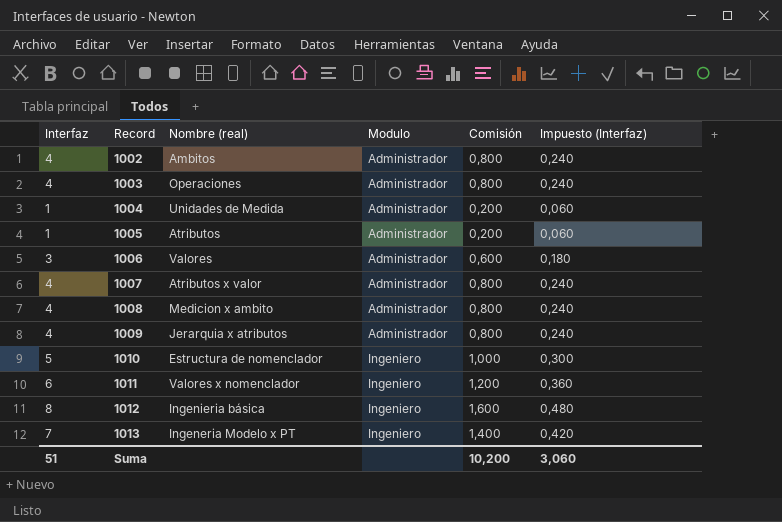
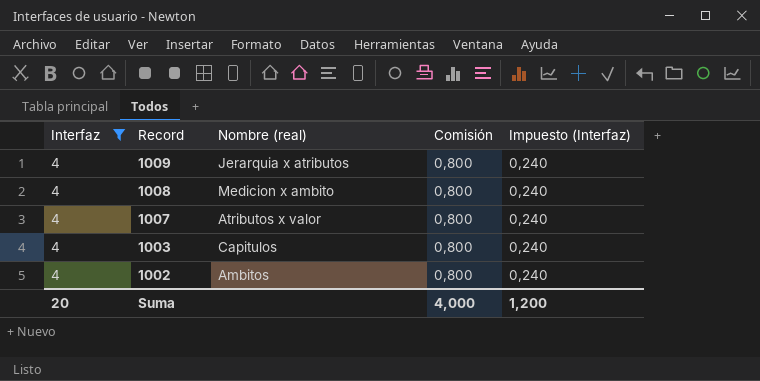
filter: none -> Interfaz = 4
row order: Record ascending -> Record descending
column Modulo | position: 4 -> none
1003 | Nombre (real): Operaciones -> Capitulos
Suma | Interfaz: 51 -> 20
Suma | Comisión: 10,200 -> 4,000
Suma | Impuesto (Interfaz): 3,060 -> 1,200

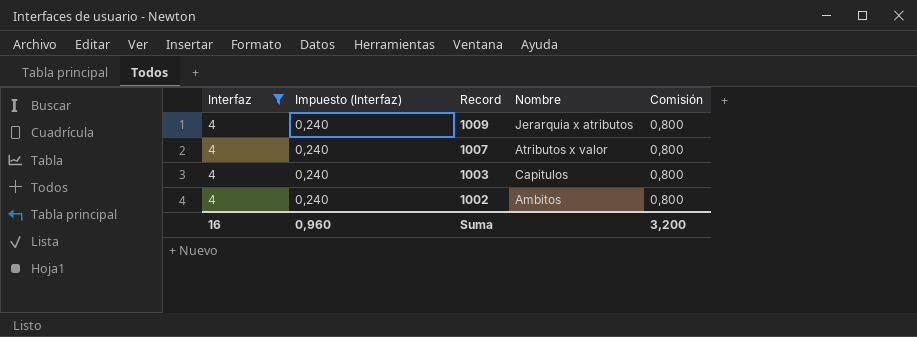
column Impuesto (Interfaz) | position: 5 -> 2
column name: Nombre (real) -> Nombre
row 1008: 4 | Medicion x ambito | 0,800 | 0,240 -> none
Suma | Interfaz: 20 -> 16
Suma | Impuesto (Interfaz): 1,200 -> 0,960
Suma | Comisión: 4,000 -> 3,200

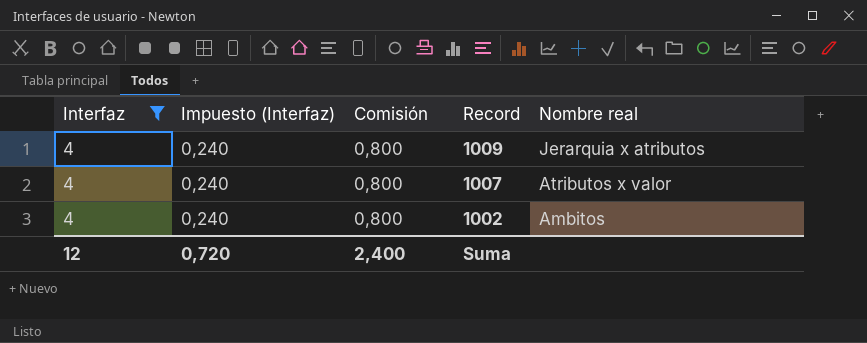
column Comisión | position: 5 -> 3
column name: Nombre -> Nombre real
row 1003: 4 | 0,240 | Capitulos | 0,800 -> none
Suma | Interfaz: 16 -> 12
Suma | Impuesto (Interfaz): 0,960 -> 0,720
Suma | Comisión: 3,200 -> 2,400

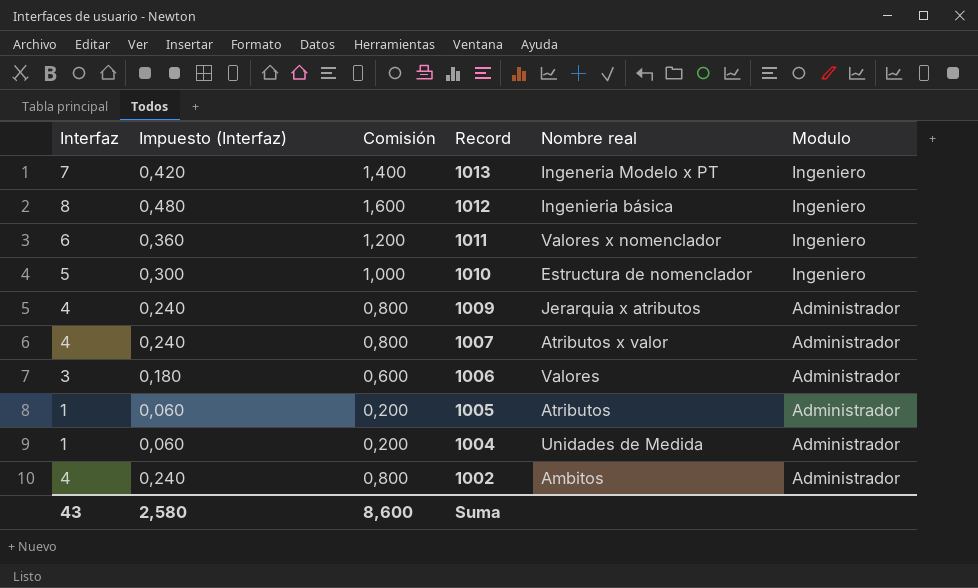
filter: Interfaz = 4 -> none
column Modulo | position: none -> 6
Suma | Interfaz: 12 -> 43
Suma | Impuesto (Interfaz): 0,720 -> 2,580
Suma | Comisión: 2,400 -> 8,600

